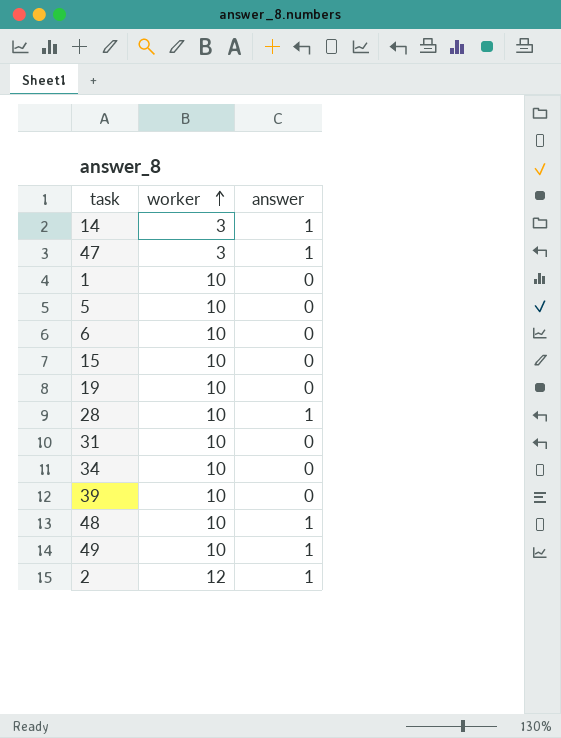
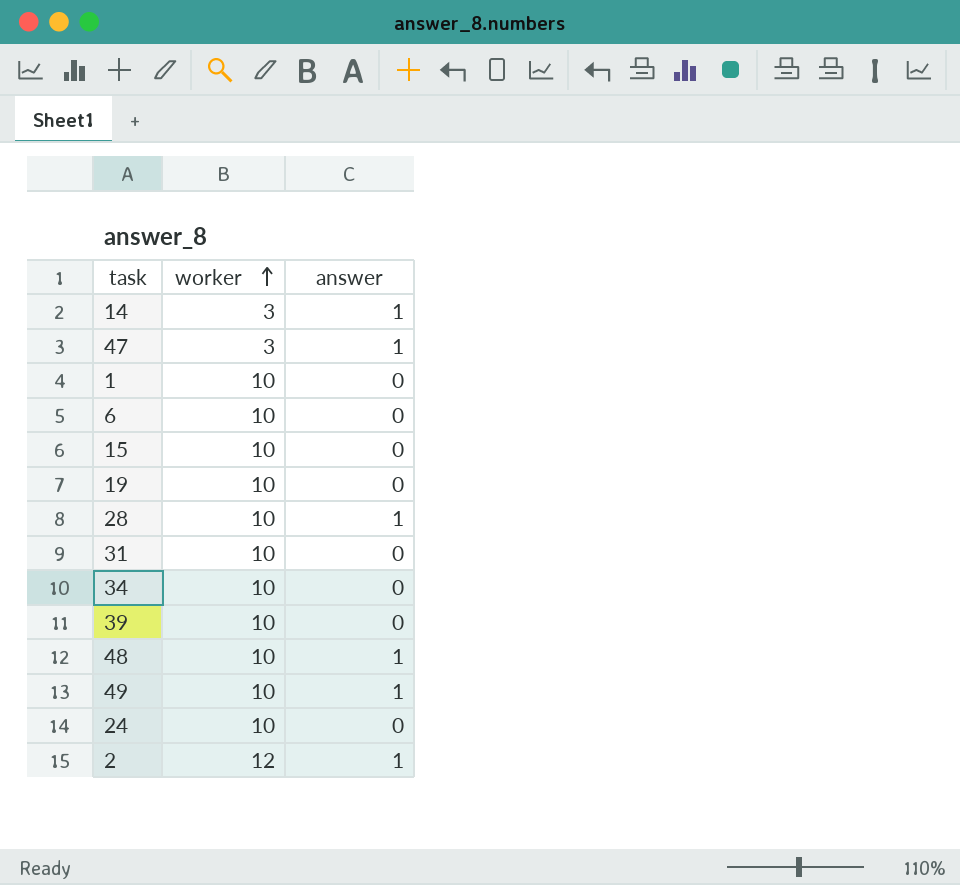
row 5: 10 | 0 -> none
row 24: none -> 10 | 0

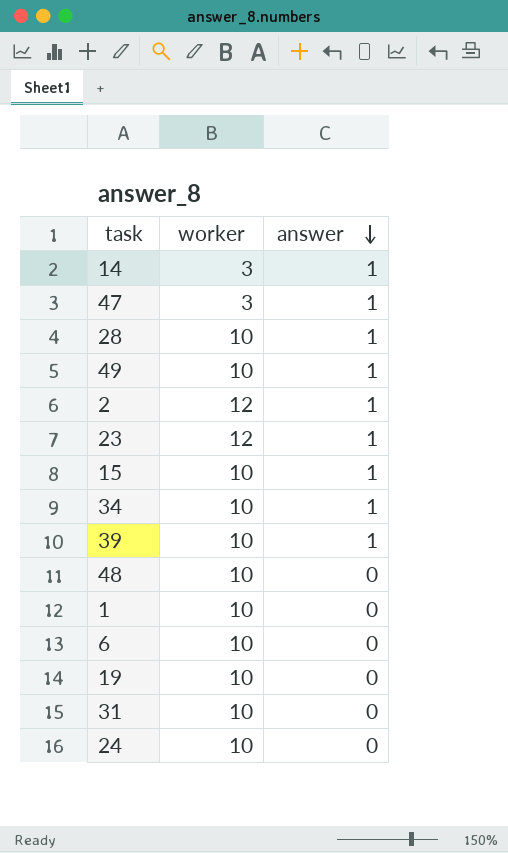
row order: worker ascending -> answer descending
row 23: none -> 12 | 1
15 | answer: 0 -> 1
34 | answer: 0 -> 1
39 | answer: 0 -> 1
48 | answer: 1 -> 0

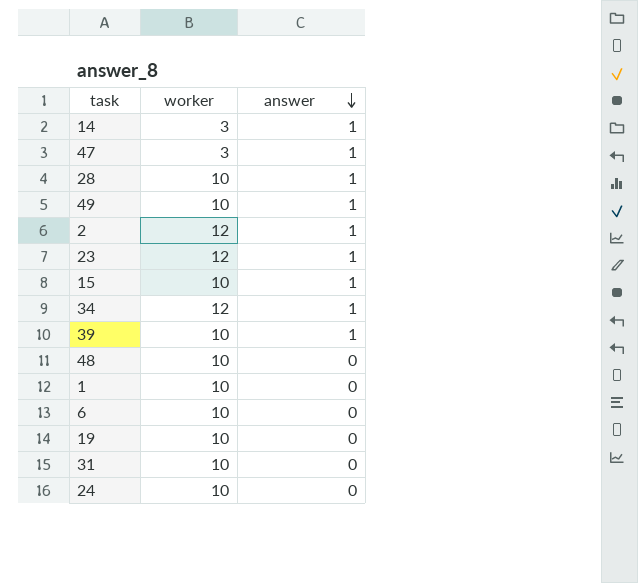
34 | worker: 10 -> 12

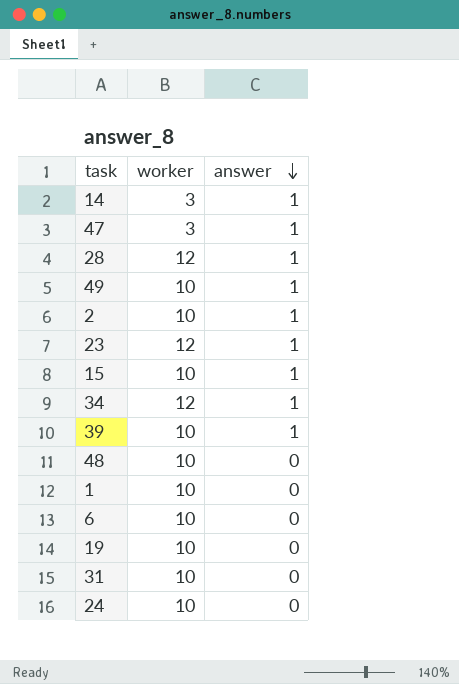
28 | worker: 10 -> 12
2 | worker: 12 -> 10

